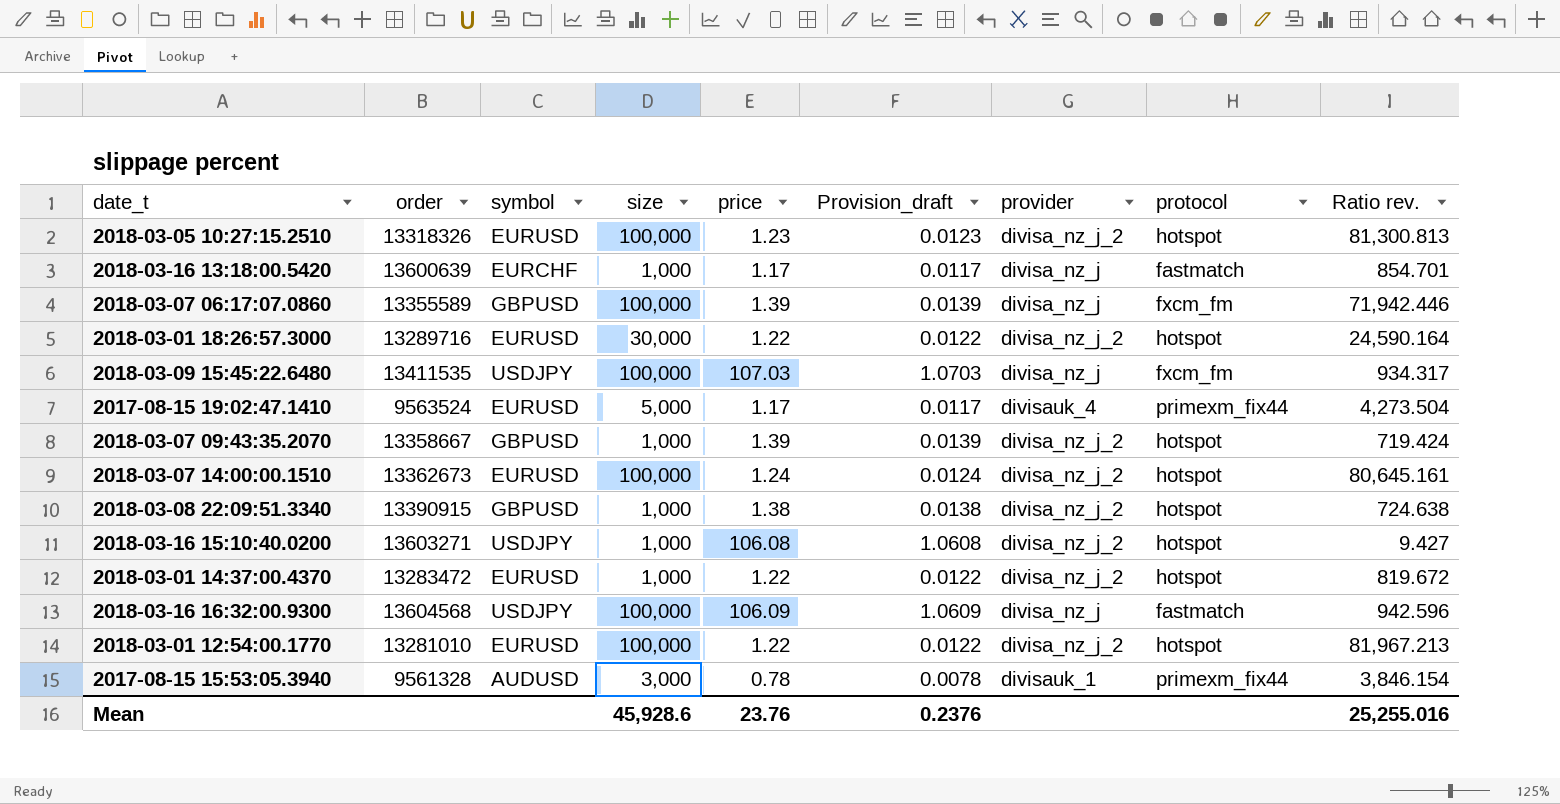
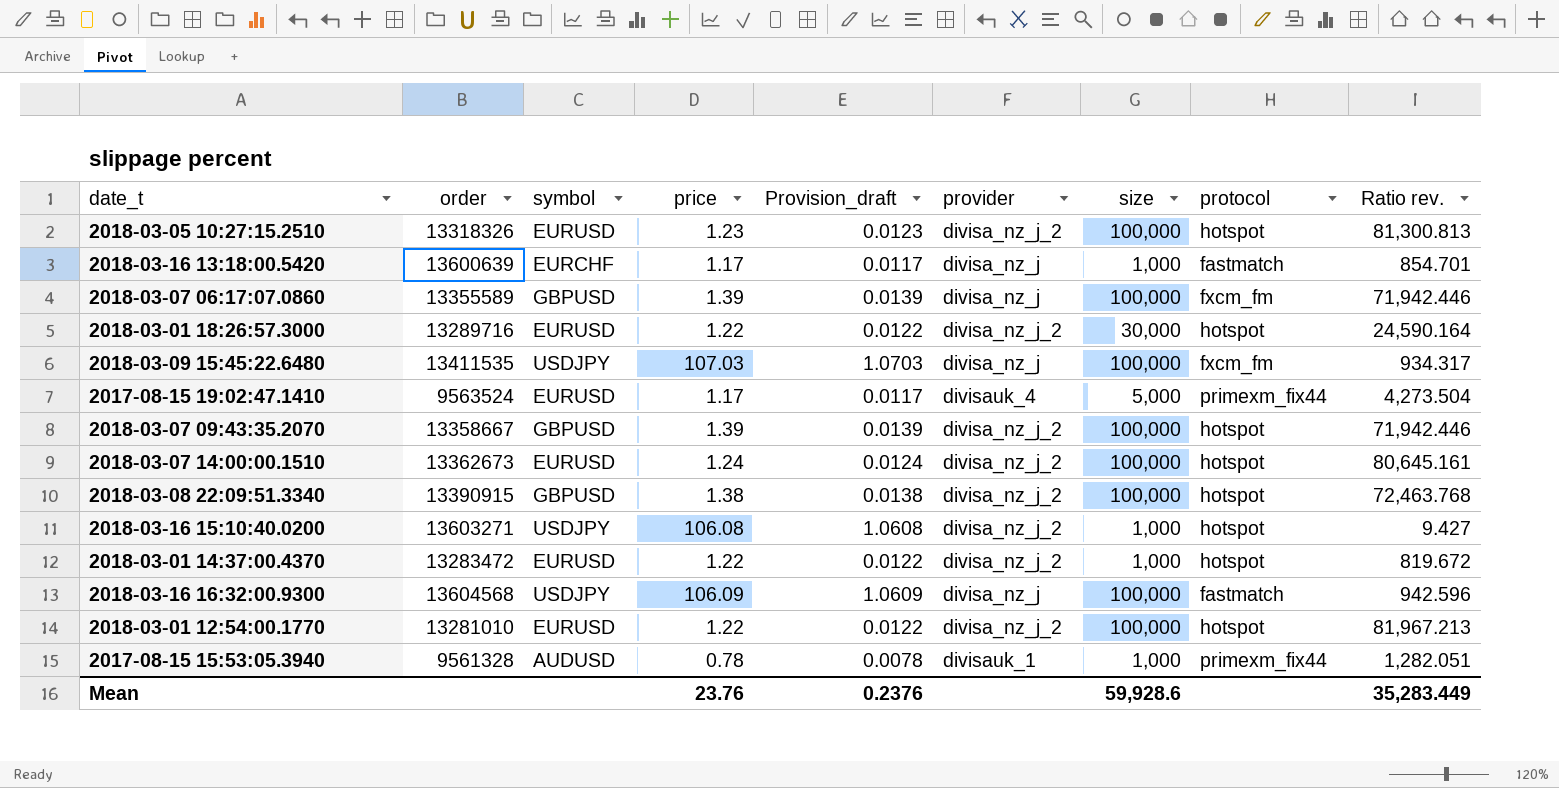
column size | position: 4 -> 7
2018-03-07 09:43:35.2070 | size: 1,000 -> 100,000
2018-03-07 09:43:35.2070 | Ratio rev.: 719.424 -> 71,942.446
2018-03-08 22:09:51.3340 | size: 1,000 -> 100,000
2018-03-08 22:09:51.3340 | Ratio rev.: 724.638 -> 72,463.768
2017-08-15 15:53:05.3940 | size: 3,000 -> 1,000
2017-08-15 15:53:05.3940 | Ratio rev.: 3,846.154 -> 1,282.051
Mean | size: 45,928.6 -> 59,928.6
Mean | Ratio rev.: 25,255.016 -> 35,283.449

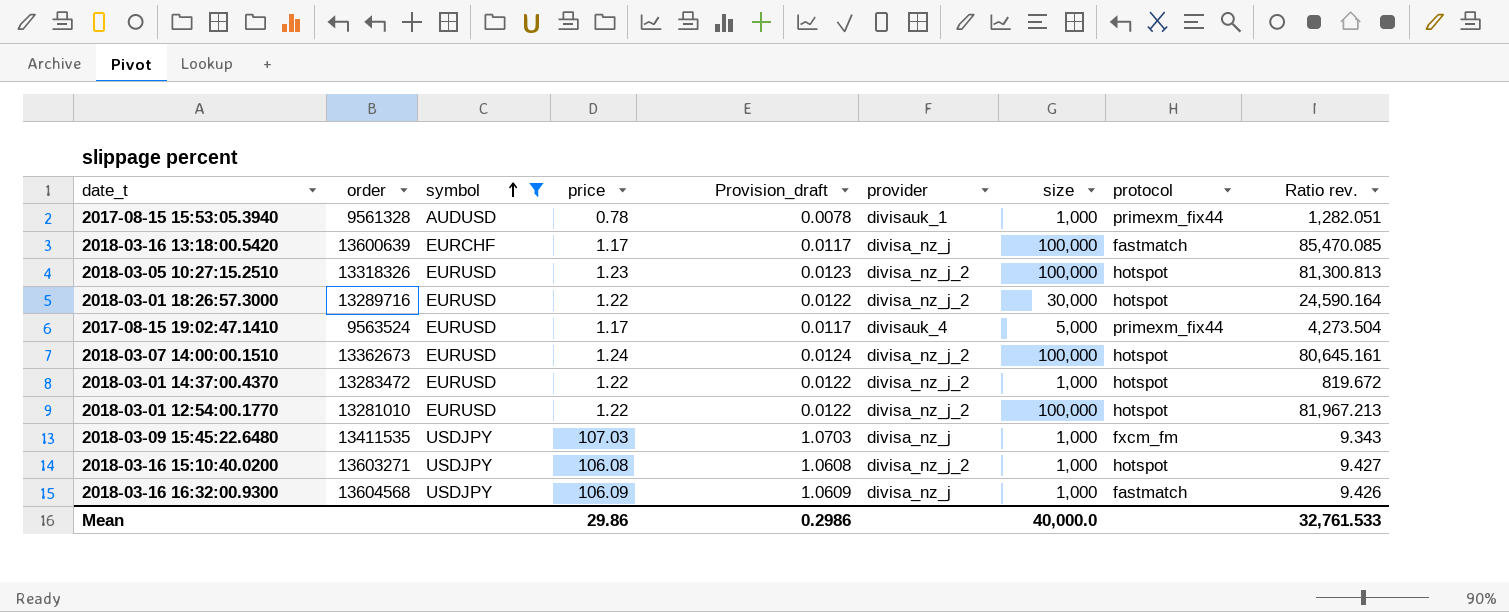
filter: none -> symbol != GBPUSD
row order: none -> symbol ascending
2018-03-16 13:18:00.5420 | size: 1,000 -> 100,000
2018-03-16 13:18:00.5420 | Ratio rev.: 854.701 -> 85,470.085
2018-03-09 15:45:22.6480 | size: 100,000 -> 1,000
2018-03-09 15:45:22.6480 | Ratio rev.: 934.317 -> 9.343
2018-03-16 16:32:00.9300 | size: 100,000 -> 1,000
2018-03-16 16:32:00.9300 | Ratio rev.: 942.596 -> 9.426
Mean | price: 23.76 -> 29.86
Mean | Provision_draft: 0.2376 -> 0.2986
Mean | size: 59,928.6 -> 40,000.0
Mean | Ratio rev.: 35,283.449 -> 32,761.533

